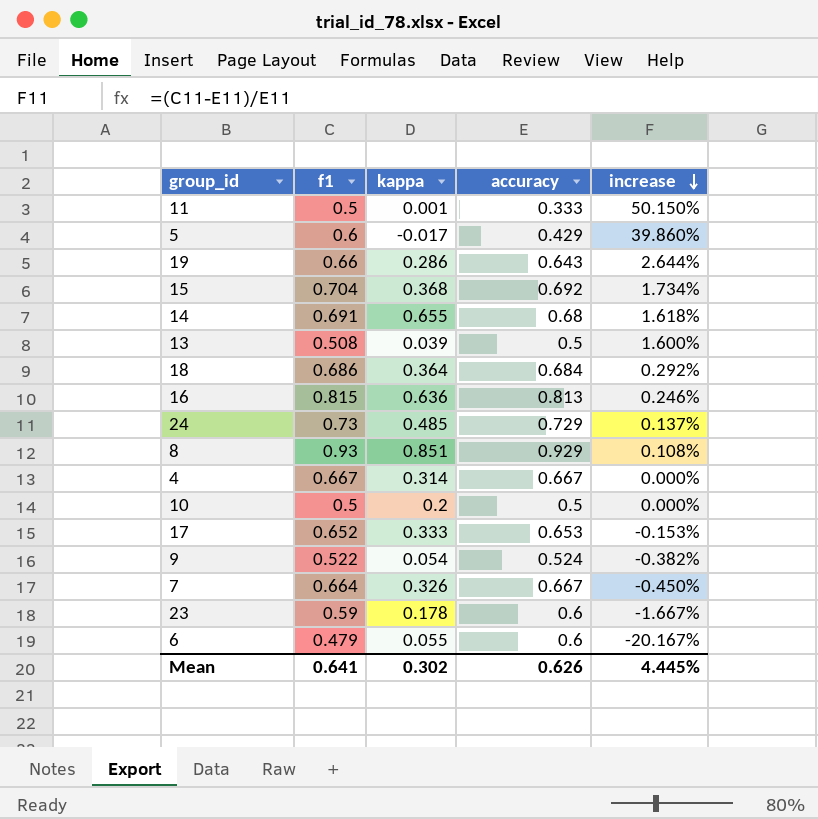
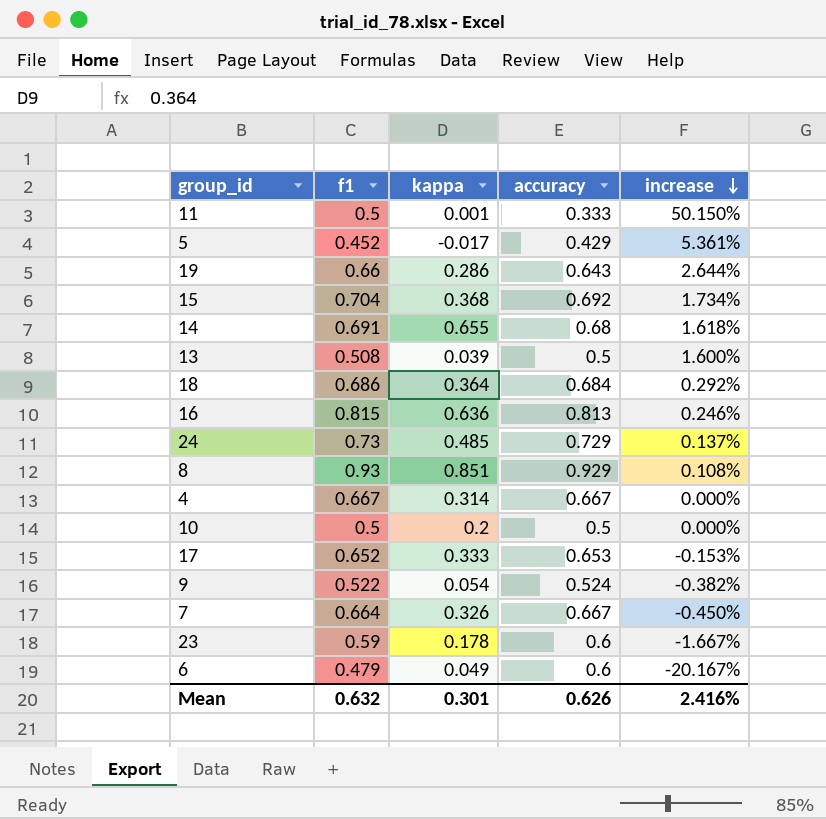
5 | f1: 0.6 -> 0.452
5 | increase: 39.860% -> 5.361%
6 | kappa: 0.055 -> 0.049
Mean | f1: 0.641 -> 0.632
Mean | kappa: 0.302 -> 0.301
Mean | increase: 4.445% -> 2.416%

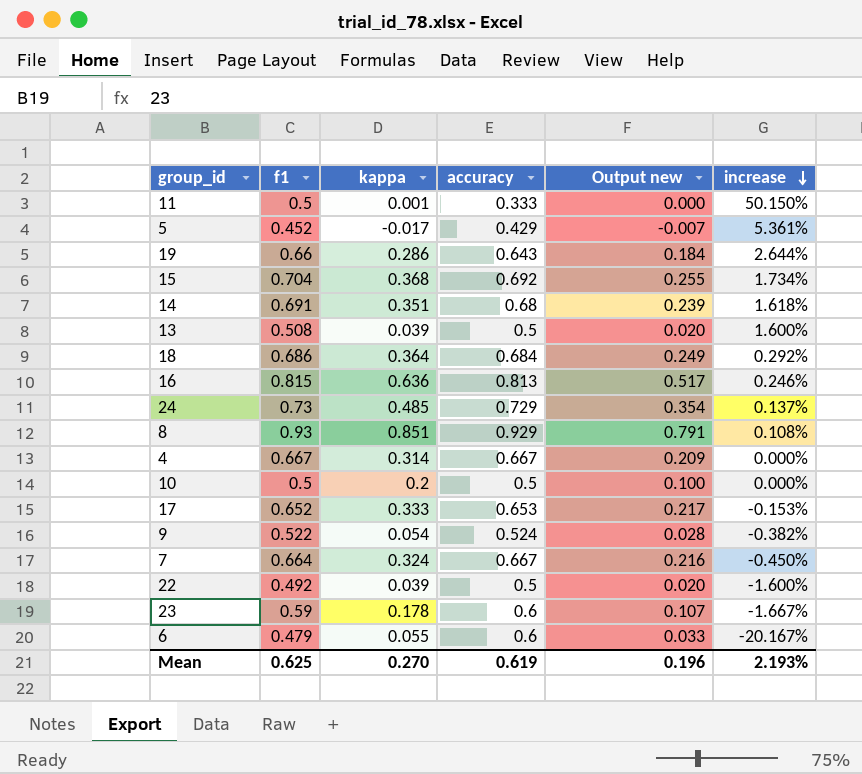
column Output new | formula: none -> [kappa] * [accuracy]
14 | kappa: 0.655 -> 0.351
7 | kappa: 0.326 -> 0.324
row 22: none -> 0.492 | 0.039 | 0.5 | 0.020 | -1.600%
6 | kappa: 0.049 -> 0.055
Mean | f1: 0.632 -> 0.625
Mean | kappa: 0.301 -> 0.270
Mean | accuracy: 0.626 -> 0.619
Mean | increase: 2.416% -> 2.193%

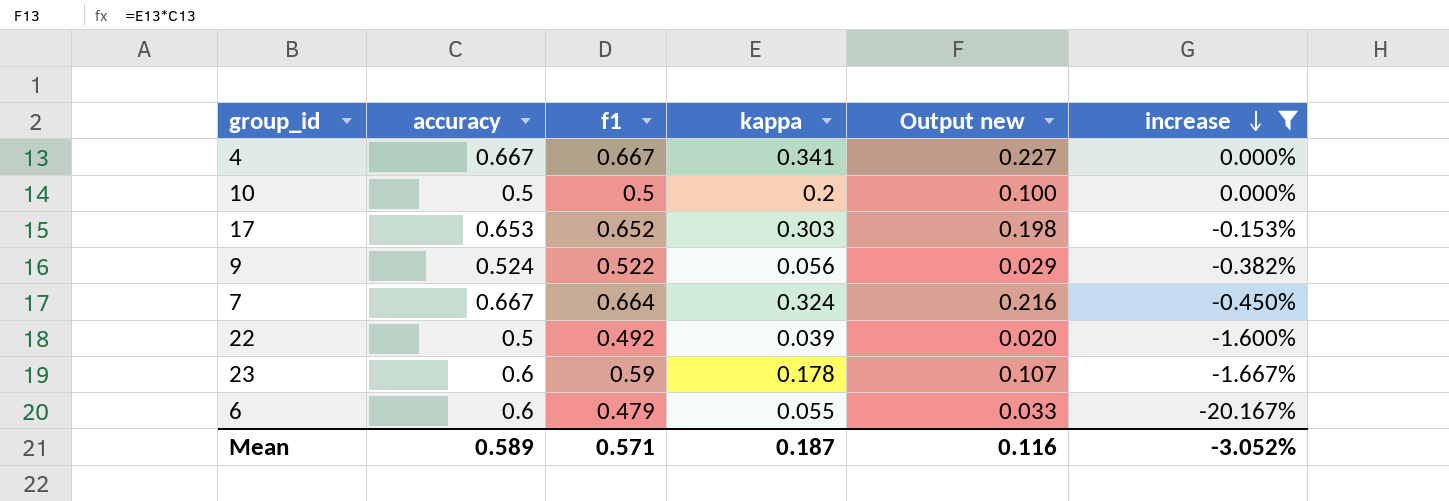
filter: none -> increase <= 0.000%
column accuracy | position: 4 -> 2
4 | kappa: 0.314 -> 0.341
4 | Output new: 0.209 -> 0.227
17 | kappa: 0.333 -> 0.303
17 | Output new: 0.217 -> 0.198
9 | kappa: 0.054 -> 0.056
9 | Output new: 0.028 -> 0.029
Mean | accuracy: 0.619 -> 0.589
Mean | f1: 0.625 -> 0.571
Mean | kappa: 0.270 -> 0.187
Mean | Output new: 0.196 -> 0.116
Mean | increase: 2.193% -> -3.052%

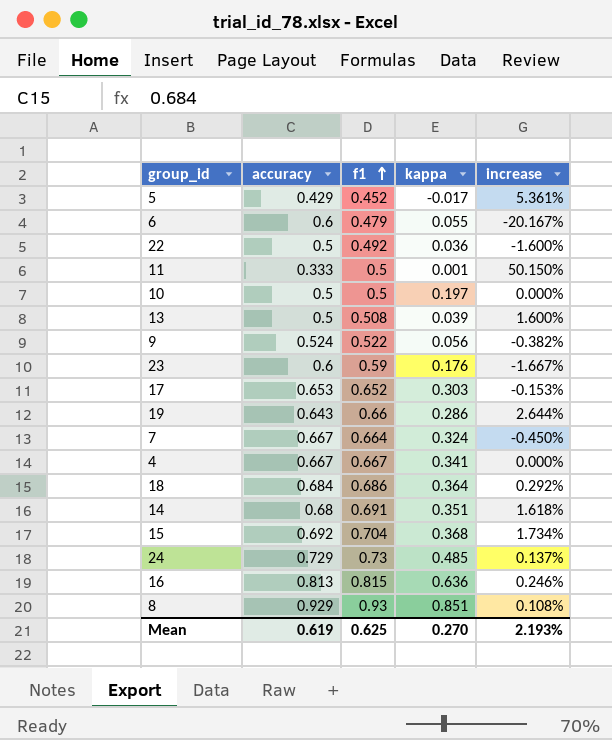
filter: increase <= 0.000% -> none
row order: increase descending -> f1 ascending
column Output new | formula: [accuracy] * [kappa] -> none
22 | kappa: 0.039 -> 0.036
10 | kappa: 0.2 -> 0.197
23 | kappa: 0.178 -> 0.176
Mean | accuracy: 0.589 -> 0.619
Mean | f1: 0.571 -> 0.625
Mean | kappa: 0.187 -> 0.270
Mean | increase: -3.052% -> 2.193%

